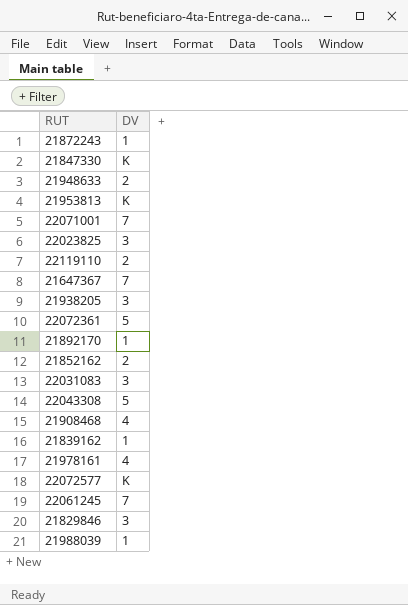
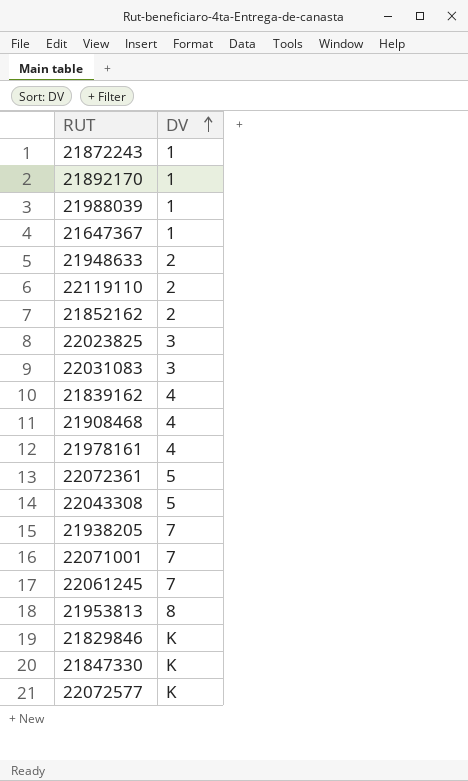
row order: none -> DV ascending
21647367 | DV: 7 -> 1
21839162 | DV: 1 -> 4
21938205 | DV: 3 -> 7
21953813 | DV: K -> 8
21829846 | DV: 3 -> K

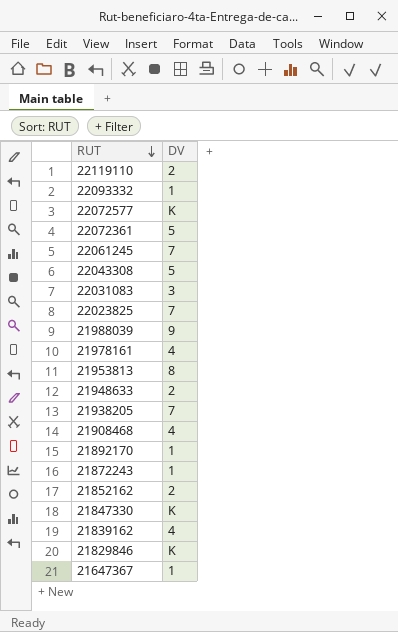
row order: DV ascending -> RUT descending
row 22071001: 7 -> none
row 22093332: none -> 1
22023825 | DV: 3 -> 7
21988039 | DV: 1 -> 9

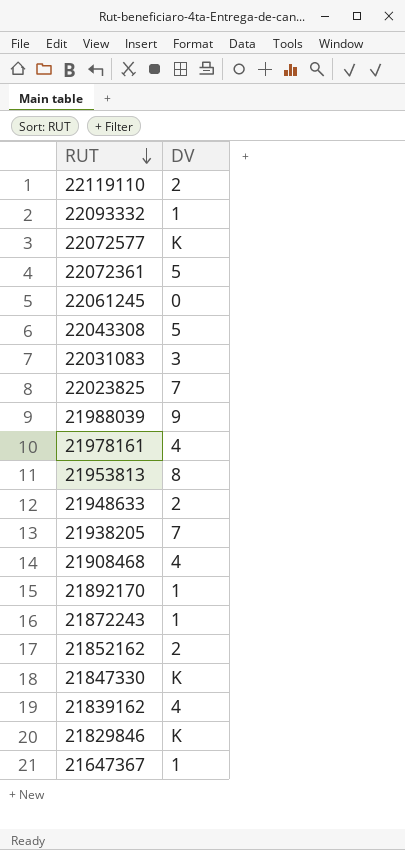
22061245 | DV: 7 -> 0

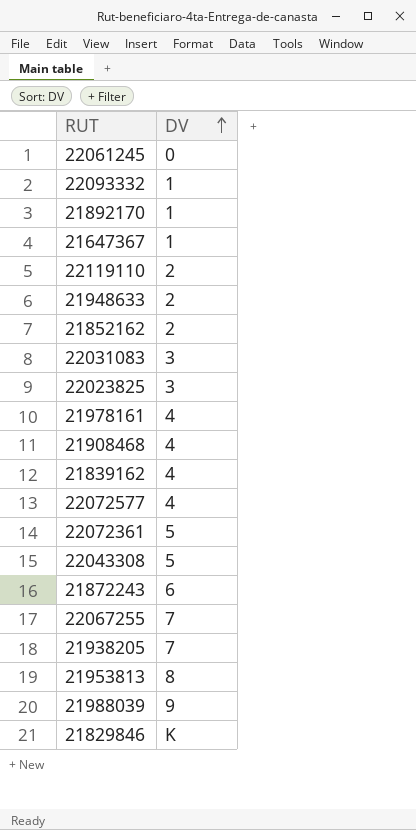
row order: RUT descending -> DV ascending
row 21847330: K -> none
22023825 | DV: 7 -> 3
22072577 | DV: K -> 4
21872243 | DV: 1 -> 6
row 22067255: none -> 7

